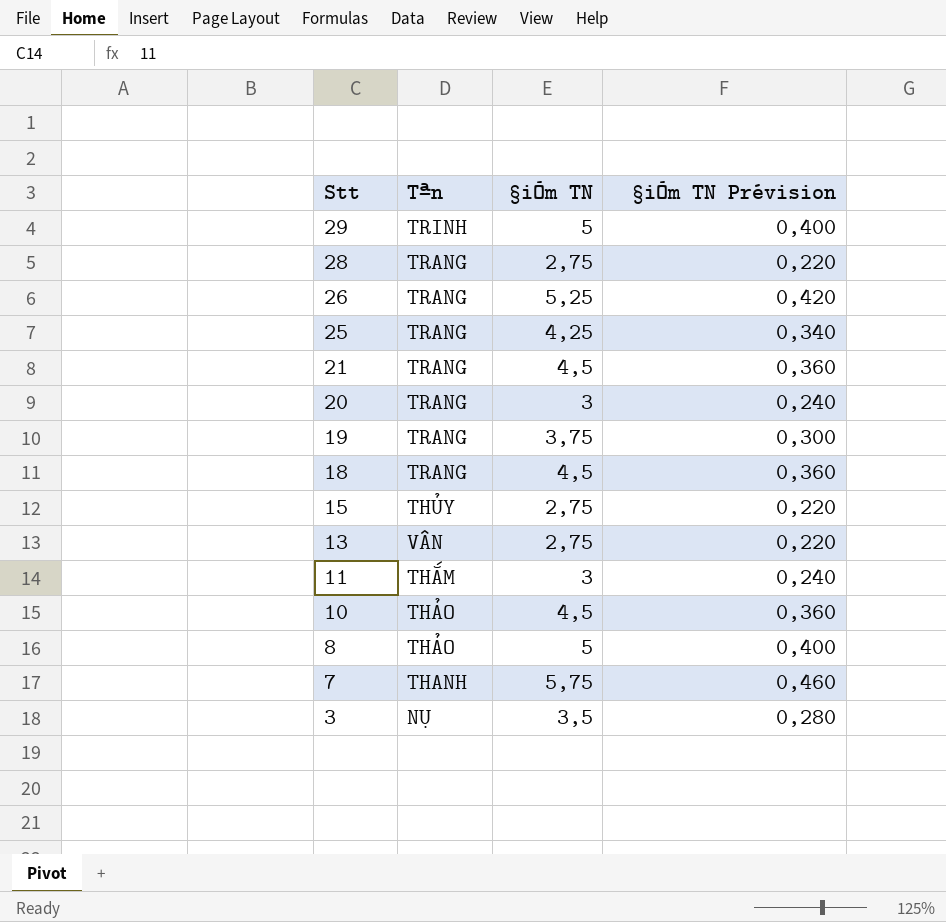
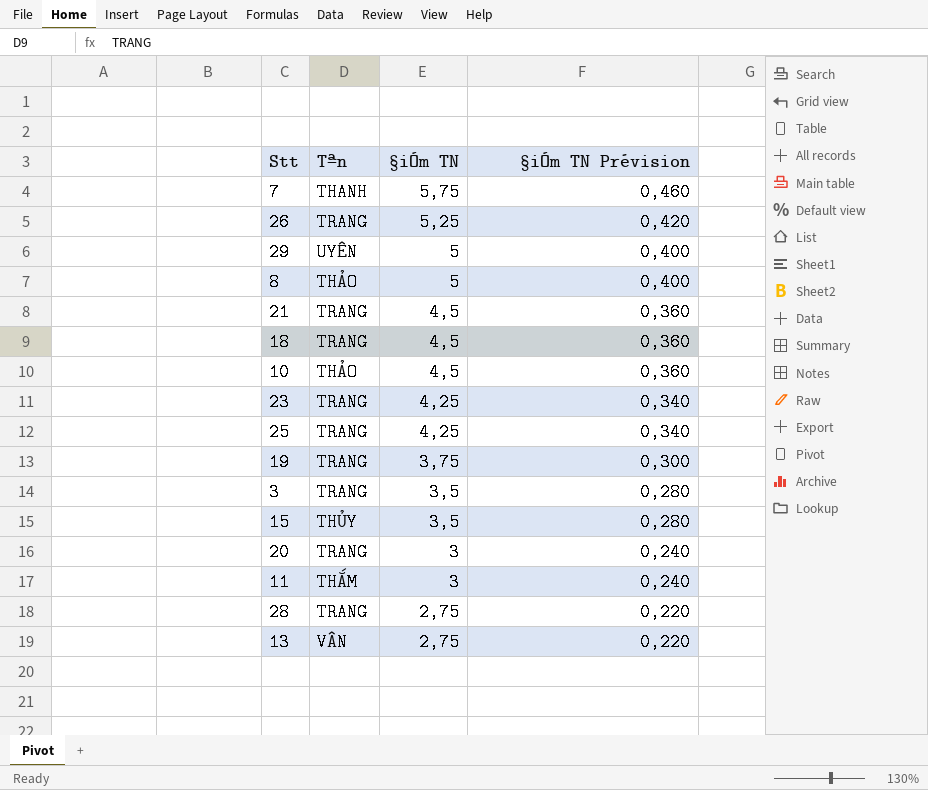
row order: Stt descending -> §iÓm TN descending
29 | Tªn: TRINH -> UYÊN
row 23: none -> TRANG | 4,25 | 0,340
3 | Tªn: NỤ -> TRANG
15 | §iÓm TN: 2,75 -> 3,5
15 | §iÓm TN Prévision: 0,220 -> 0,280

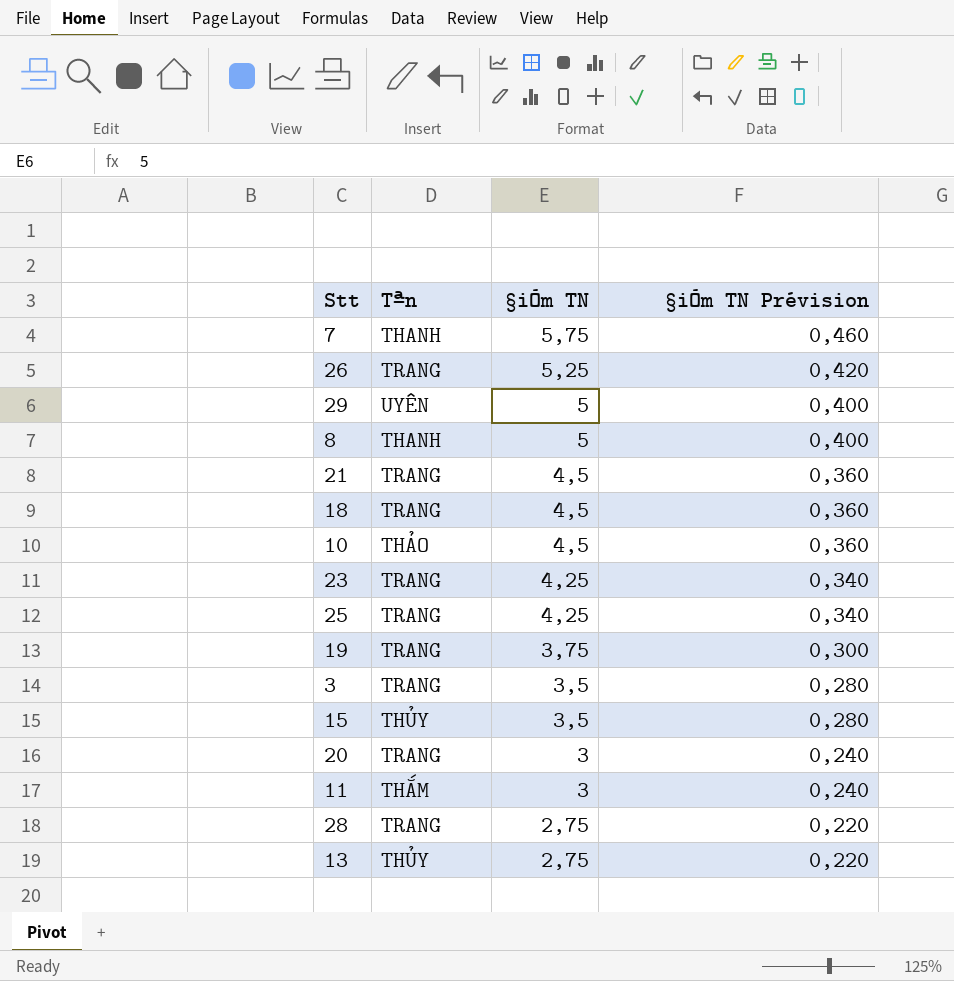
8 | Tªn: THẢO -> THANH
13 | Tªn: VÂN -> THỦY

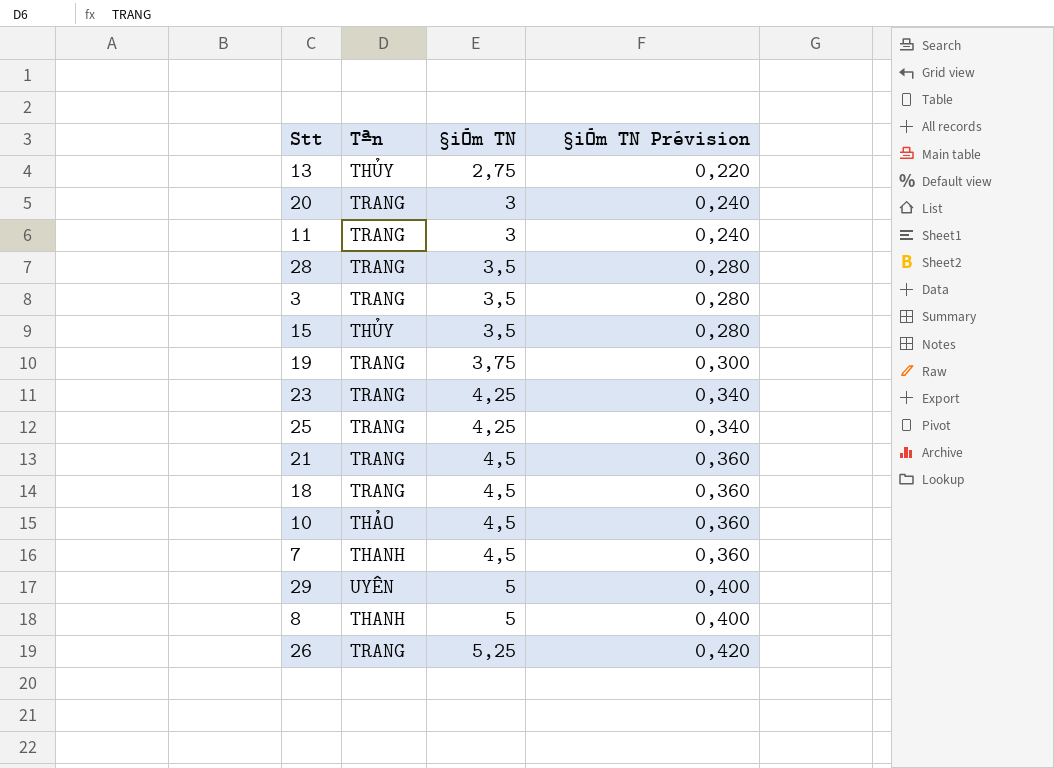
row order: §iÓm TN descending -> §iÓm TN ascending
11 | Tªn: THẮM -> TRANG
28 | §iÓm TN: 2,75 -> 3,5
28 | §iÓm TN Prévision: 0,220 -> 0,280
7 | §iÓm TN: 5,75 -> 4,5
7 | §iÓm TN Prévision: 0,460 -> 0,360

